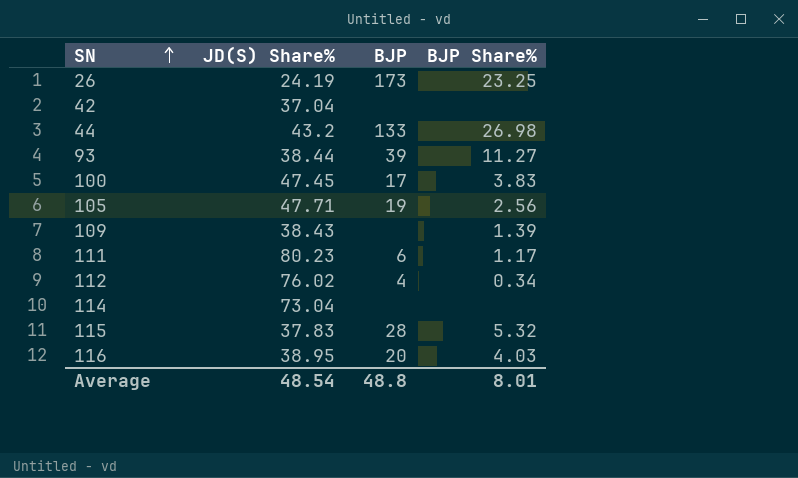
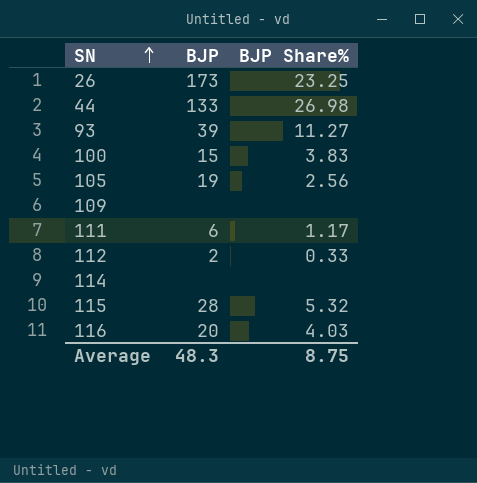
column JD(S) Share% | position: 2 -> none
row 42: 37.04 | none | none -> none
100 | BJP: 17 -> 15
109 | BJP Share%: 1.39 -> none
112 | BJP: 4 -> 2
112 | BJP Share%: 0.34 -> 0.33
Average | BJP: 48.8 -> 48.3
Average | BJP Share%: 8.01 -> 8.75

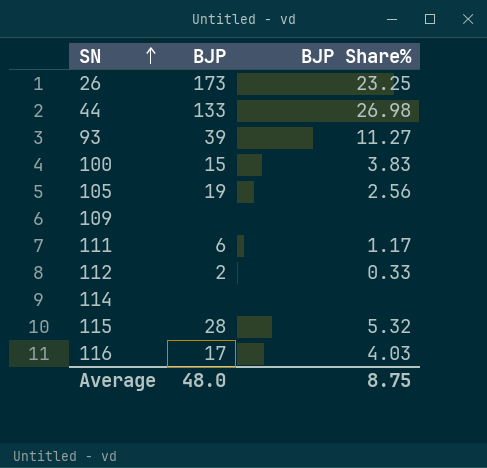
116 | BJP: 20 -> 17
Average | BJP: 48.3 -> 48.0

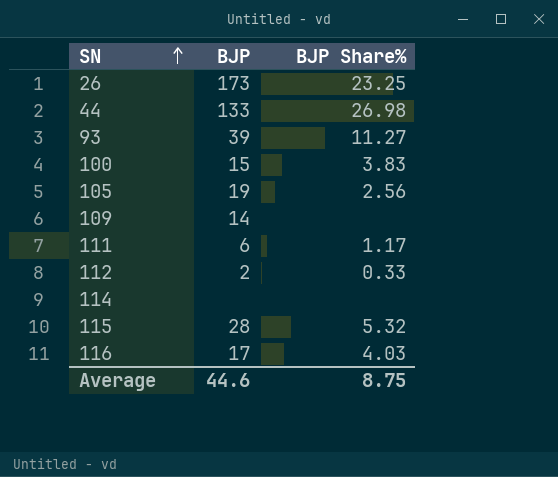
109 | BJP: none -> 14
Average | BJP: 48.0 -> 44.6

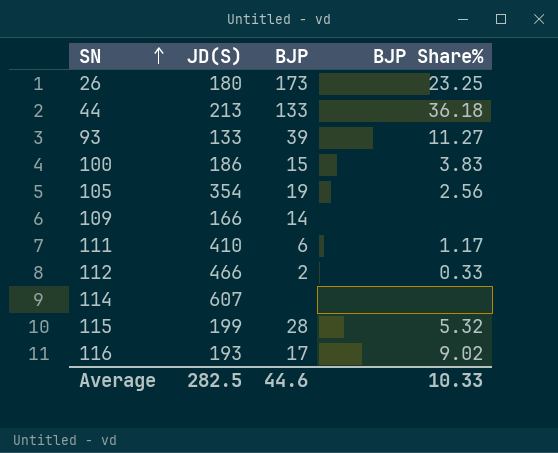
column JD(S) | position: none -> 2
44 | BJP Share%: 26.98 -> 36.18
116 | BJP Share%: 4.03 -> 9.02
Average | BJP Share%: 8.75 -> 10.33

